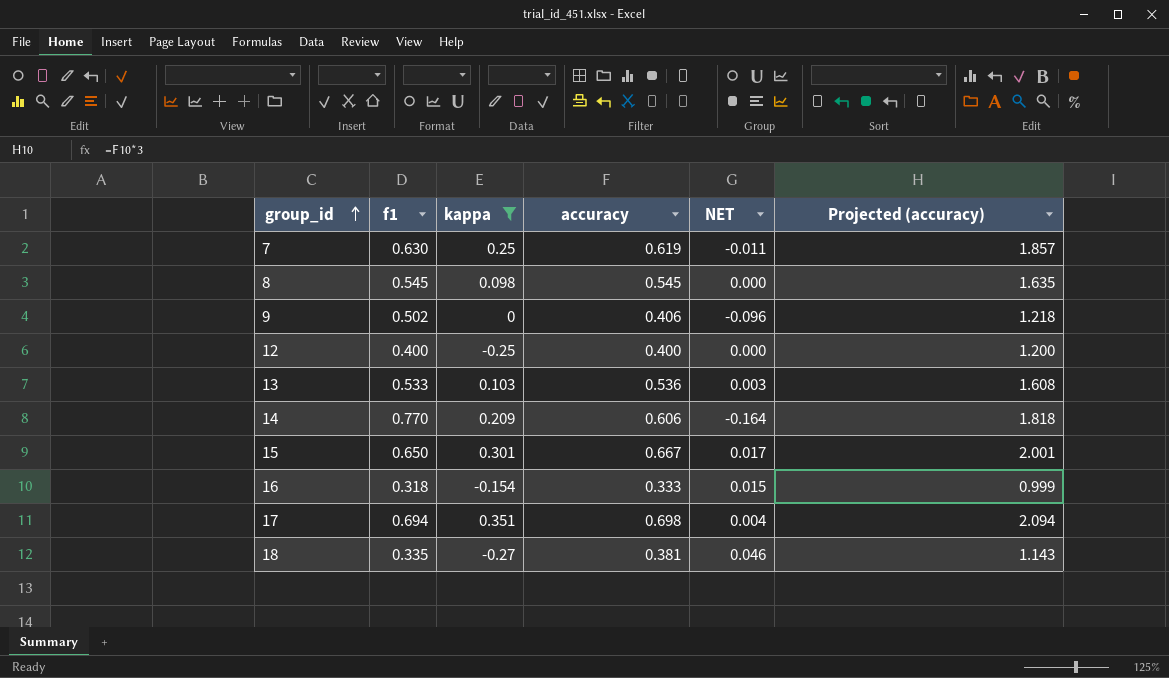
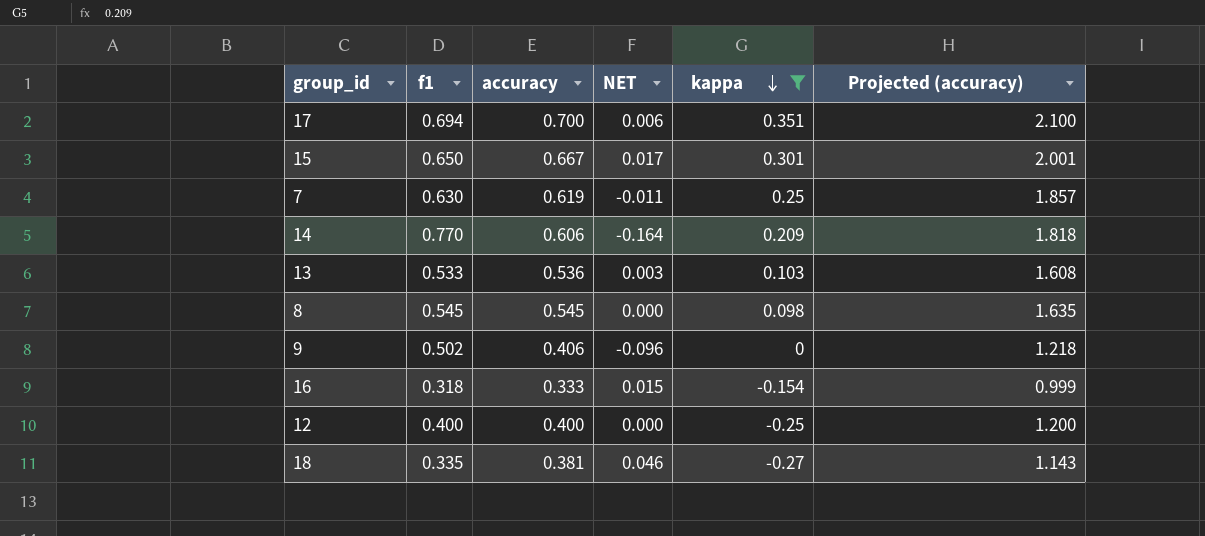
row order: group_id ascending -> kappa descending
column kappa | position: 3 -> 5
17 | accuracy: 0.698 -> 0.700
17 | NET: 0.004 -> 0.006
17 | Projected (accuracy): 2.094 -> 2.100

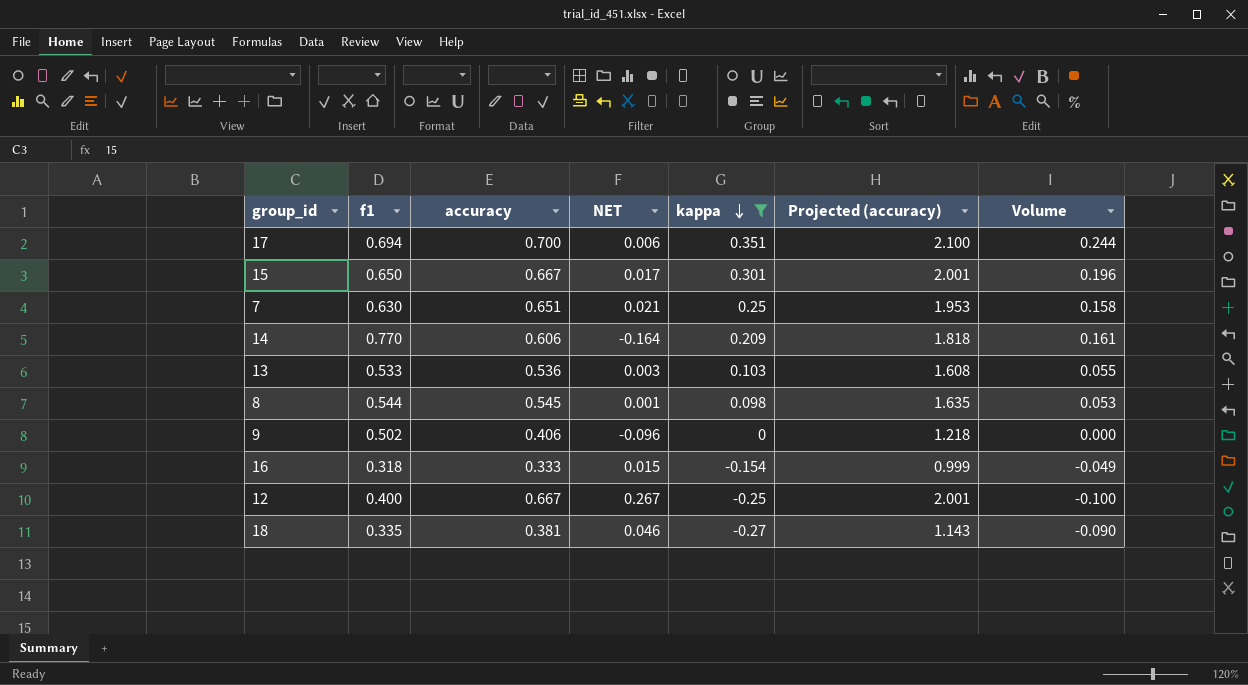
column Volume | formula: none -> [f1] * [kappa]
7 | accuracy: 0.619 -> 0.651
7 | NET: -0.011 -> 0.021
7 | Projected (accuracy): 1.857 -> 1.953
8 | f1: 0.545 -> 0.544
8 | NET: 0.000 -> 0.001
12 | accuracy: 0.400 -> 0.667
12 | NET: 0.000 -> 0.267
12 | Projected (accuracy): 1.200 -> 2.001

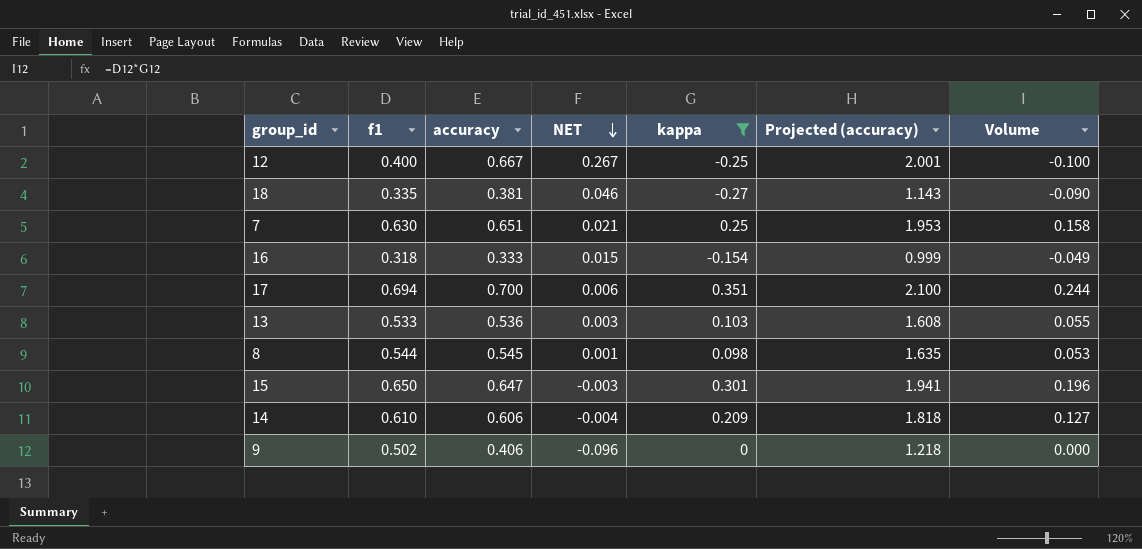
row order: kappa descending -> NET descending
15 | accuracy: 0.667 -> 0.647
15 | NET: 0.017 -> -0.003
15 | Projected (accuracy): 2.001 -> 1.941
14 | f1: 0.770 -> 0.610
14 | NET: -0.164 -> -0.004
14 | Volume: 0.161 -> 0.127

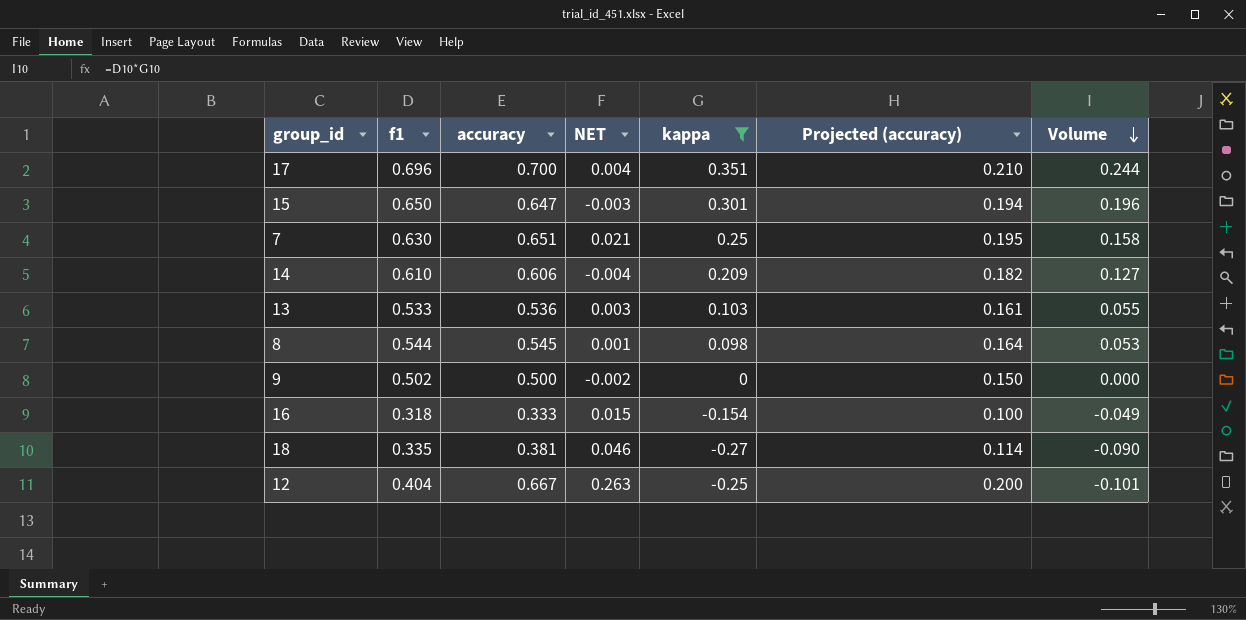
row order: NET descending -> Volume descending
column Projected (accuracy) | formula: [accuracy] * 3 -> [accuracy] * 0.3
17 | f1: 0.694 -> 0.696
17 | NET: 0.006 -> 0.004
9 | accuracy: 0.406 -> 0.500
9 | NET: -0.096 -> -0.002
12 | f1: 0.400 -> 0.404
12 | NET: 0.267 -> 0.263
12 | Volume: -0.100 -> -0.101

